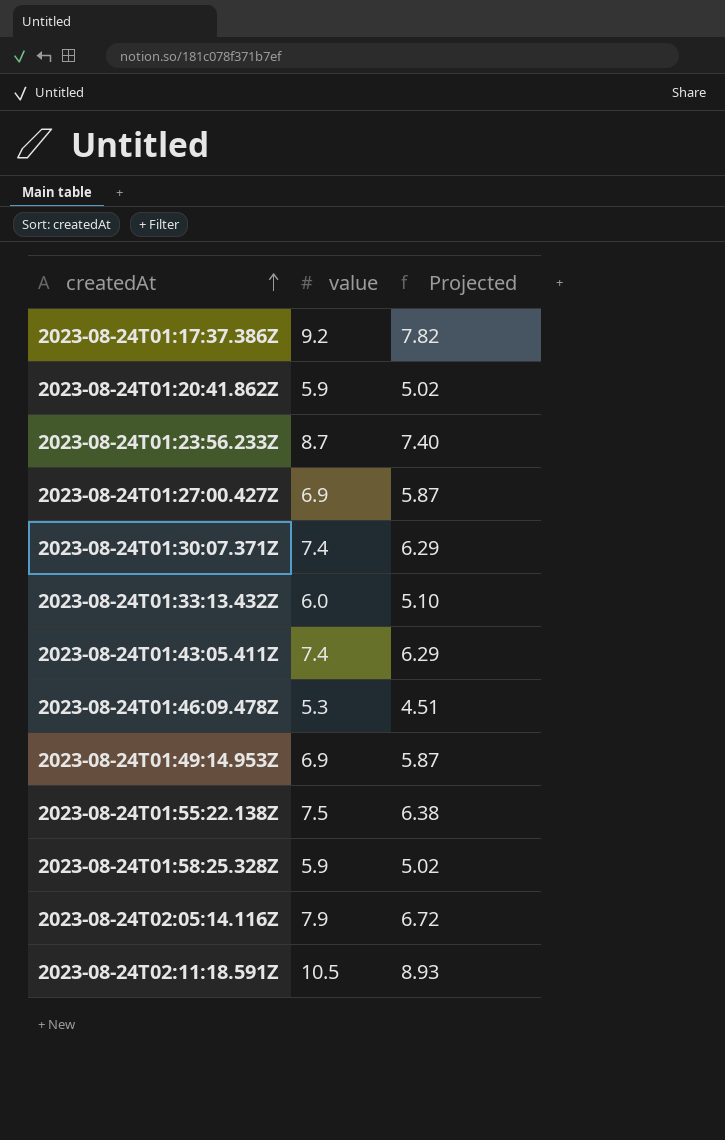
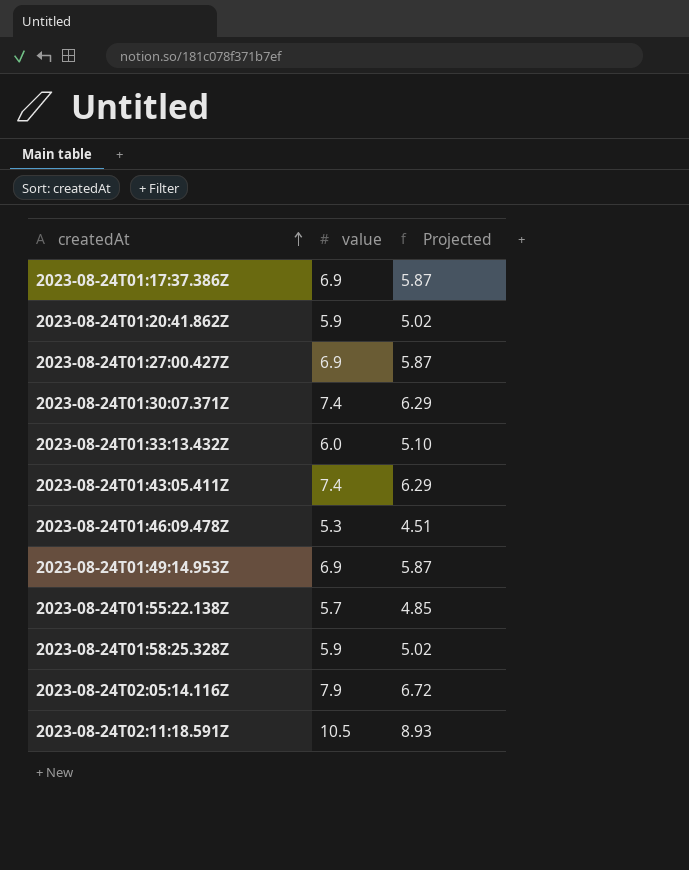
row 2023-08-24T01:23:56.233Z: 8.7 | 7.40 -> none
2023-08-24T01:17:37.386Z | value: 9.2 -> 6.9
2023-08-24T01:17:37.386Z | Projected: 7.82 -> 5.87
2023-08-24T01:55:22.138Z | value: 7.5 -> 5.7
2023-08-24T01:55:22.138Z | Projected: 6.38 -> 4.85

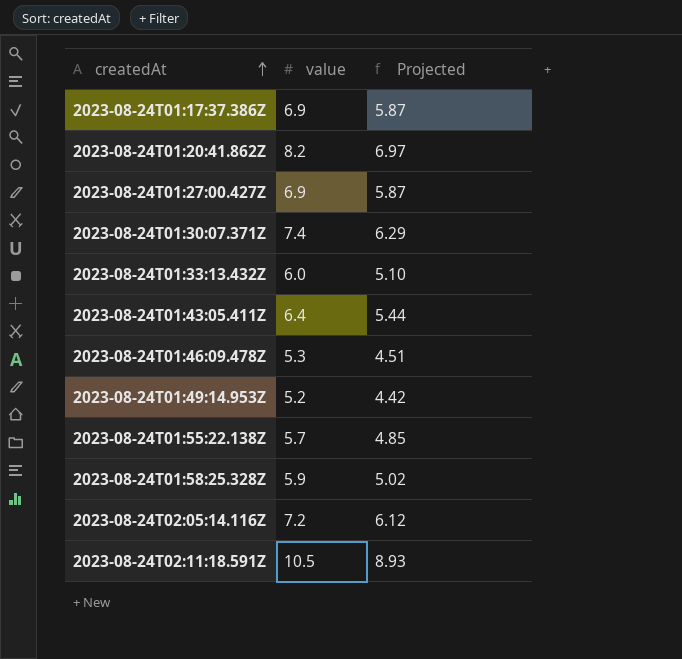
2023-08-24T01:20:41.862Z | value: 5.9 -> 8.2
2023-08-24T01:20:41.862Z | Projected: 5.02 -> 6.97
2023-08-24T01:43:05.411Z | value: 7.4 -> 6.4
2023-08-24T01:43:05.411Z | Projected: 6.29 -> 5.44
2023-08-24T01:49:14.953Z | value: 6.9 -> 5.2
2023-08-24T01:49:14.953Z | Projected: 5.87 -> 4.42
2023-08-24T02:05:14.116Z | value: 7.9 -> 7.2
2023-08-24T02:05:14.116Z | Projected: 6.72 -> 6.12

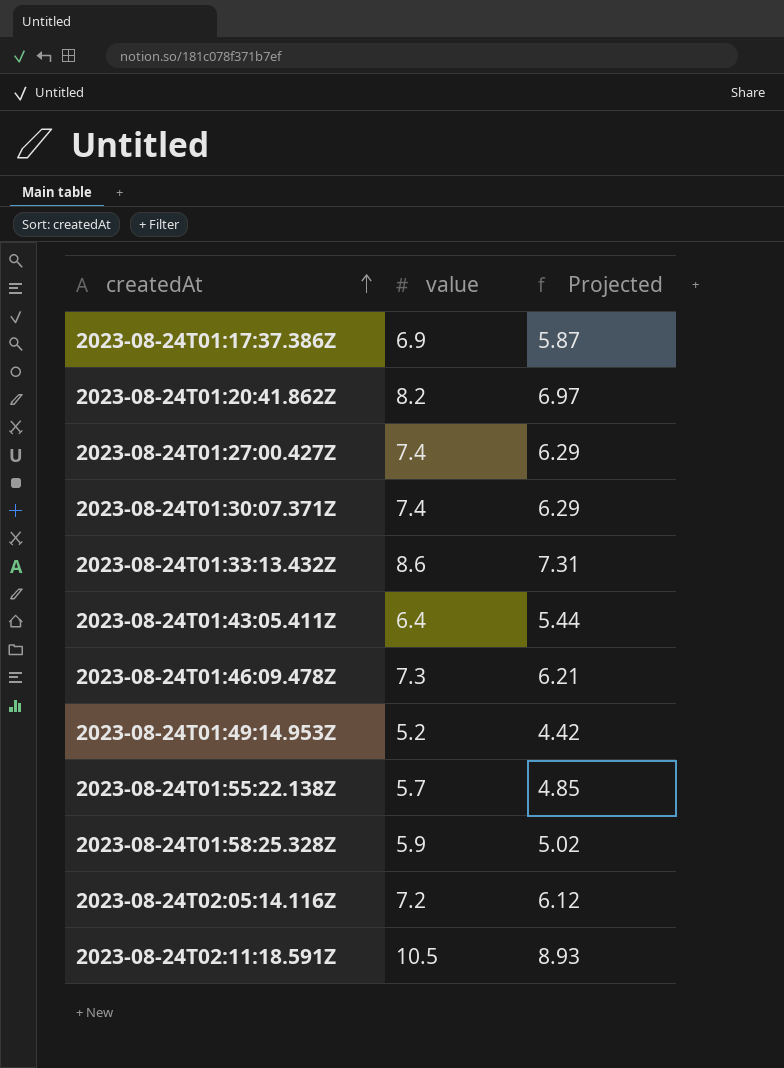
2023-08-24T01:27:00.427Z | value: 6.9 -> 7.4
2023-08-24T01:27:00.427Z | Projected: 5.87 -> 6.29
2023-08-24T01:33:13.432Z | value: 6.0 -> 8.6
2023-08-24T01:33:13.432Z | Projected: 5.10 -> 7.31
2023-08-24T01:46:09.478Z | value: 5.3 -> 7.3
2023-08-24T01:46:09.478Z | Projected: 4.51 -> 6.21

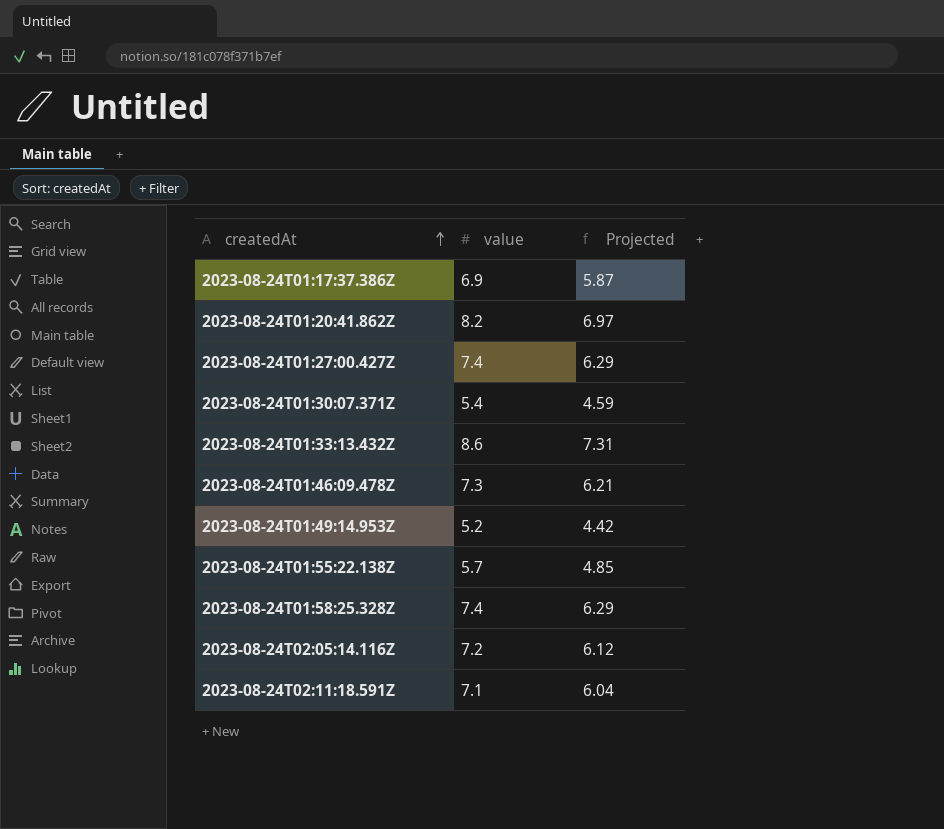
row 2023-08-24T01:43:05.411Z: 6.4 | 5.44 -> none
2023-08-24T01:30:07.371Z | value: 7.4 -> 5.4
2023-08-24T01:30:07.371Z | Projected: 6.29 -> 4.59
2023-08-24T01:58:25.328Z | value: 5.9 -> 7.4
2023-08-24T01:58:25.328Z | Projected: 5.02 -> 6.29
2023-08-24T02:11:18.591Z | value: 10.5 -> 7.1
2023-08-24T02:11:18.591Z | Projected: 8.93 -> 6.04

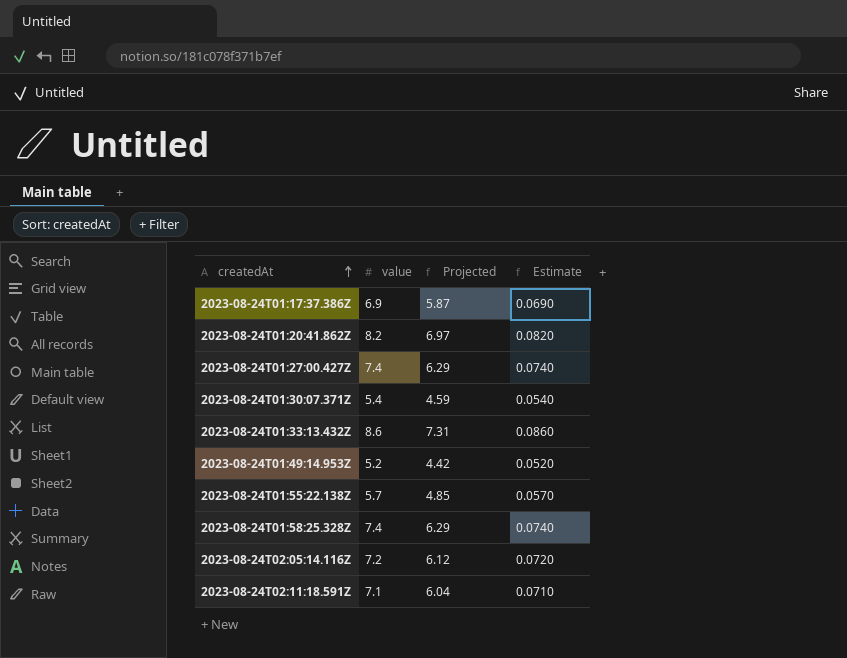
column Estimate | formula: none -> [value] * 0.01
row 2023-08-24T01:46:09.478Z: 7.3 | 6.21 -> none

